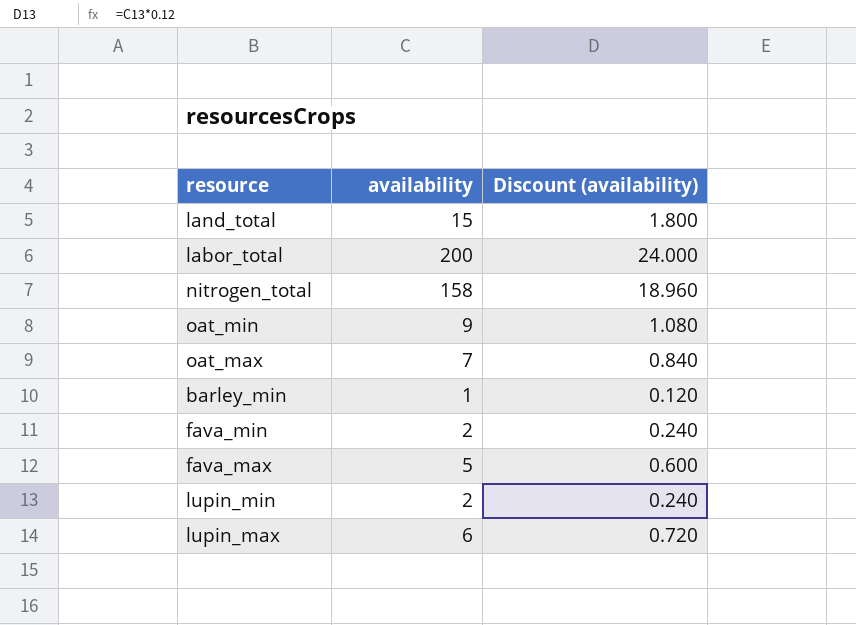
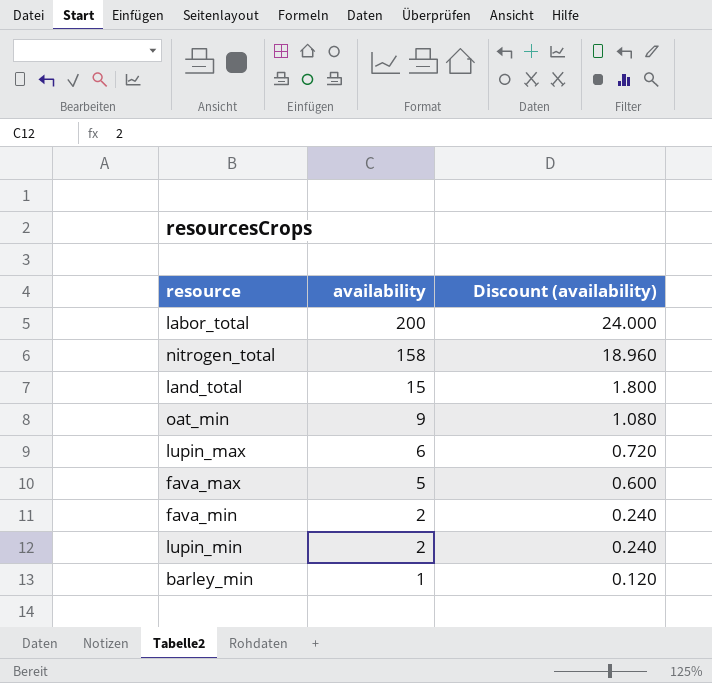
row order: none -> availability descending
row oat_max: 7 | 0.840 -> none

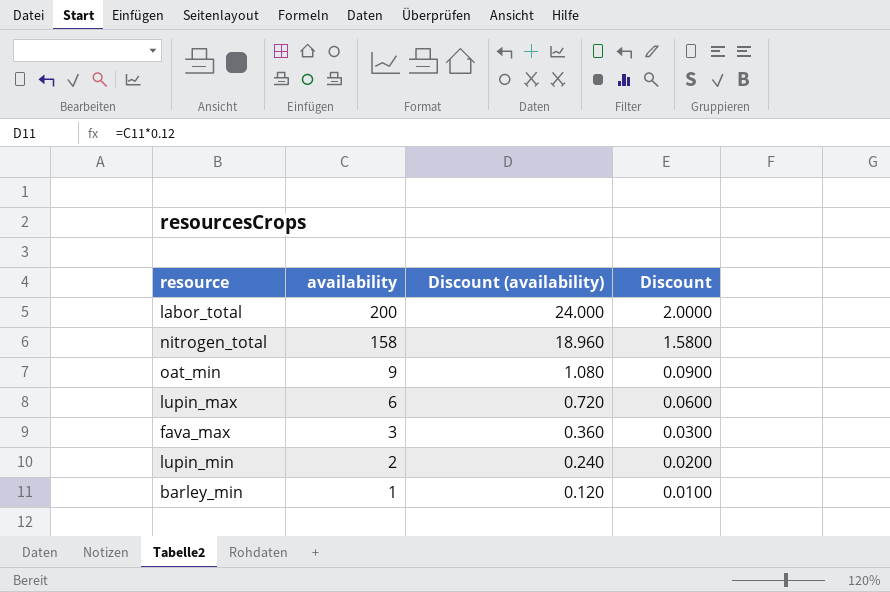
column Discount | formula: none -> [availability] * 0.01
row land_total: 15 | 1.800 -> none
row fava_min: 2 | 0.240 -> none
fava_max | availability: 5 -> 3
fava_max | Discount (availability): 0.600 -> 0.360

